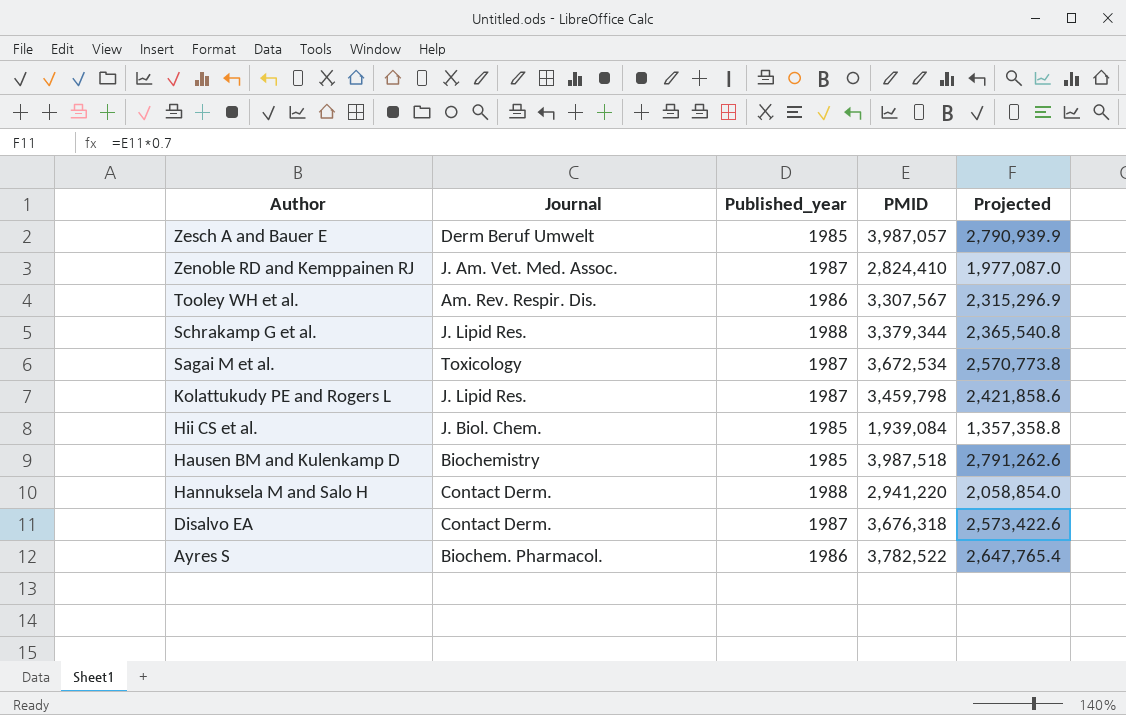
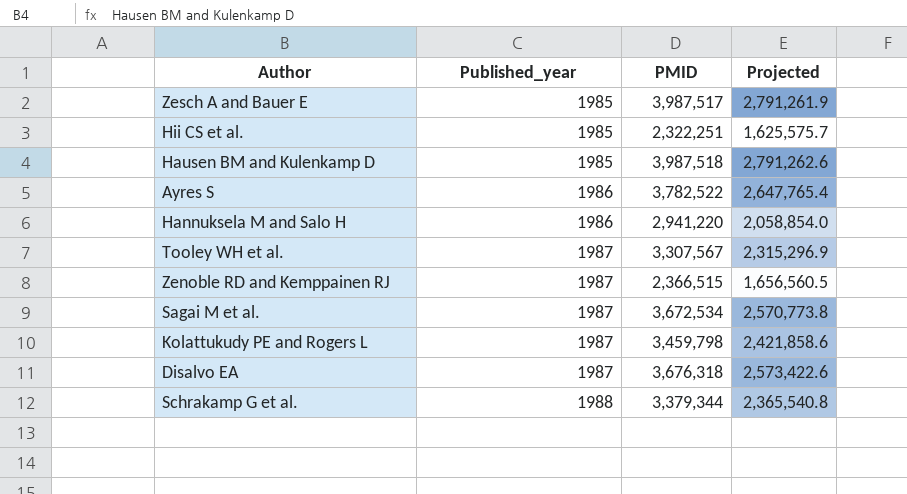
row order: Author descending -> Published_year ascending
column Journal | position: 2 -> none
Zesch A and Bauer E | PMID: 3,987,057 -> 3,987,517
Zesch A and Bauer E | Projected: 2,790,939.9 -> 2,791,261.9
Hii CS et al. | PMID: 1,939,084 -> 2,322,251
Hii CS et al. | Projected: 1,357,358.8 -> 1,625,575.7
Hannuksela M and Salo H | Published_year: 1988 -> 1986
Tooley WH et al. | Published_year: 1986 -> 1987
Zenoble RD and Kemppainen RJ | PMID: 2,824,410 -> 2,366,515
Zenoble RD and Kemppainen RJ | Projected: 1,977,087.0 -> 1,656,560.5

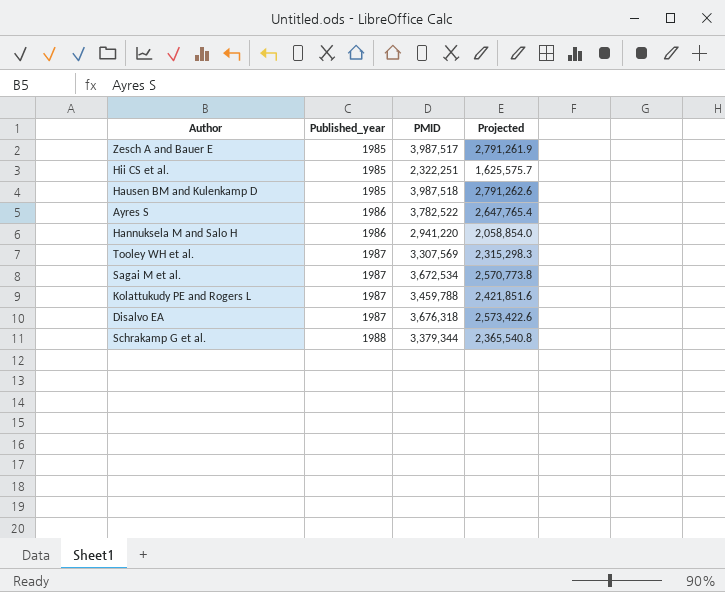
row Zenoble RD and Kemppainen RJ: 1987 | 2,366,515 | 1,656,560.5 -> none
Tooley WH et al. | PMID: 3,307,567 -> 3,307,569
Tooley WH et al. | Projected: 2,315,296.9 -> 2,315,298.3
Kolattukudy PE and Rogers L | PMID: 3,459,798 -> 3,459,788
Kolattukudy PE and Rogers L | Projected: 2,421,858.6 -> 2,421,851.6

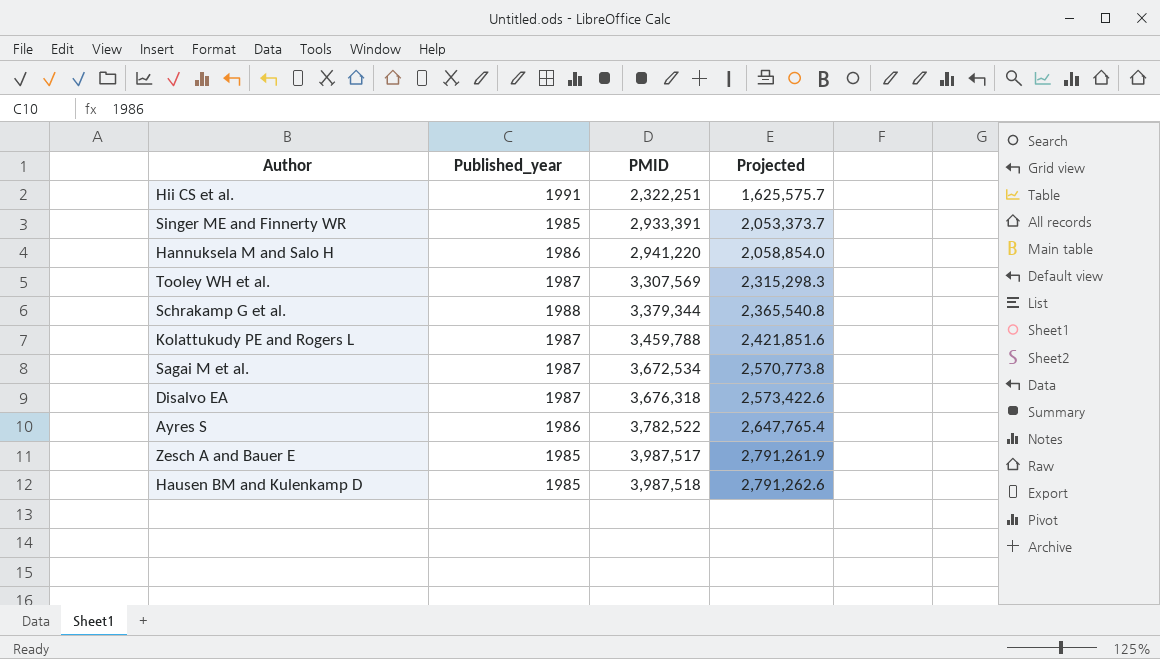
row order: Published_year ascending -> PMID ascending
Hii CS et al. | Published_year: 1985 -> 1991
row Singer ME and Finnerty WR: none -> 1985 | 2,933,391 | 2,053,373.7

